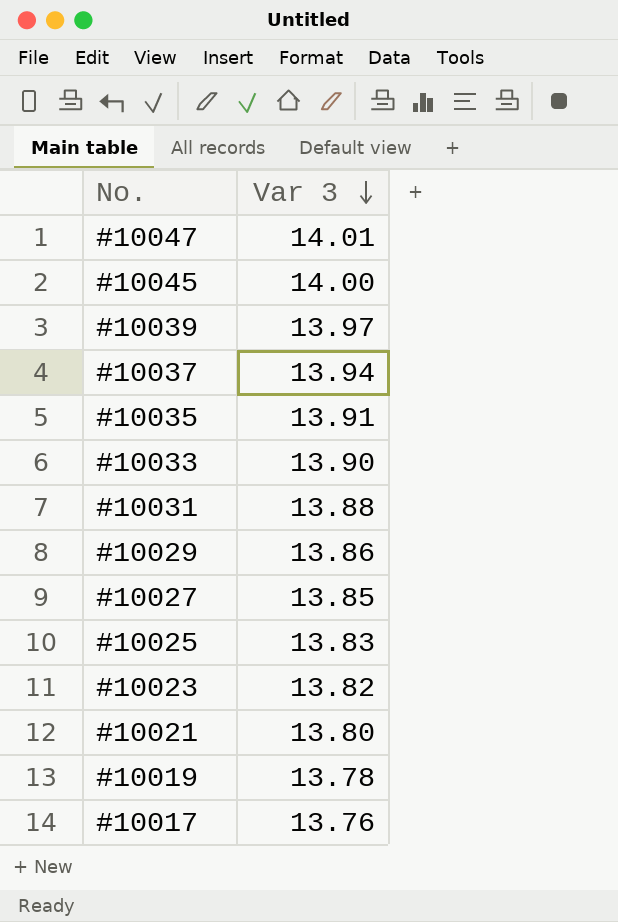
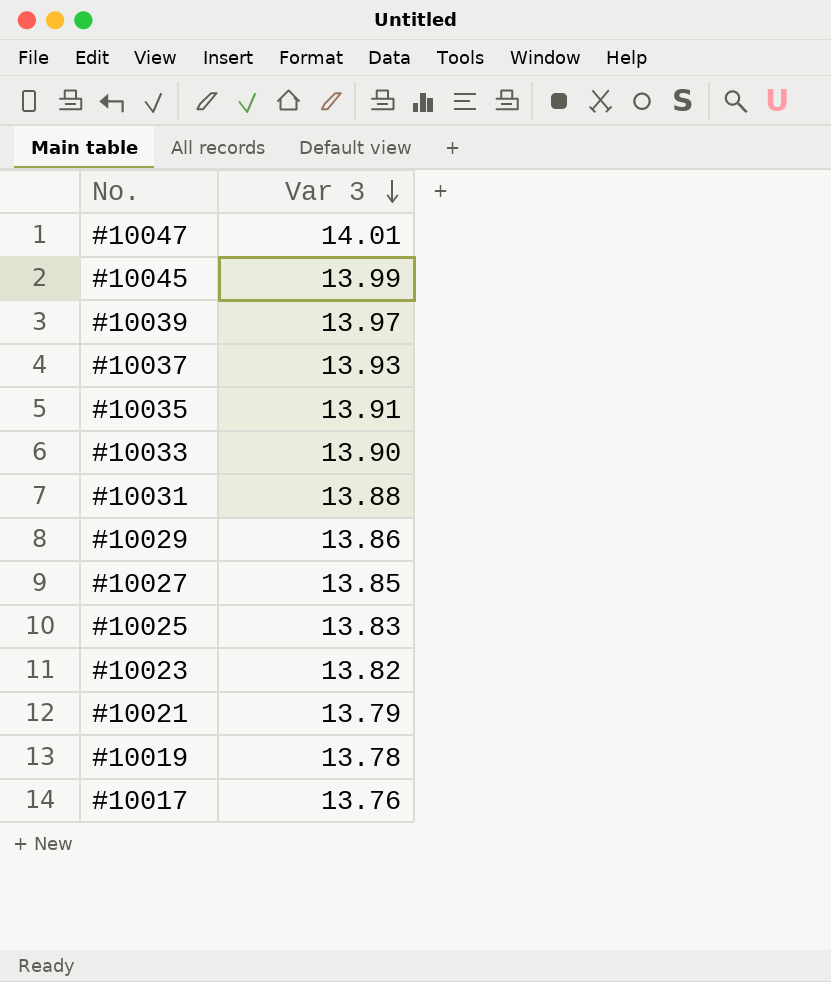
#10045 | Var 3: 14.00 -> 13.99
#10037 | Var 3: 13.94 -> 13.93
#10021 | Var 3: 13.80 -> 13.79

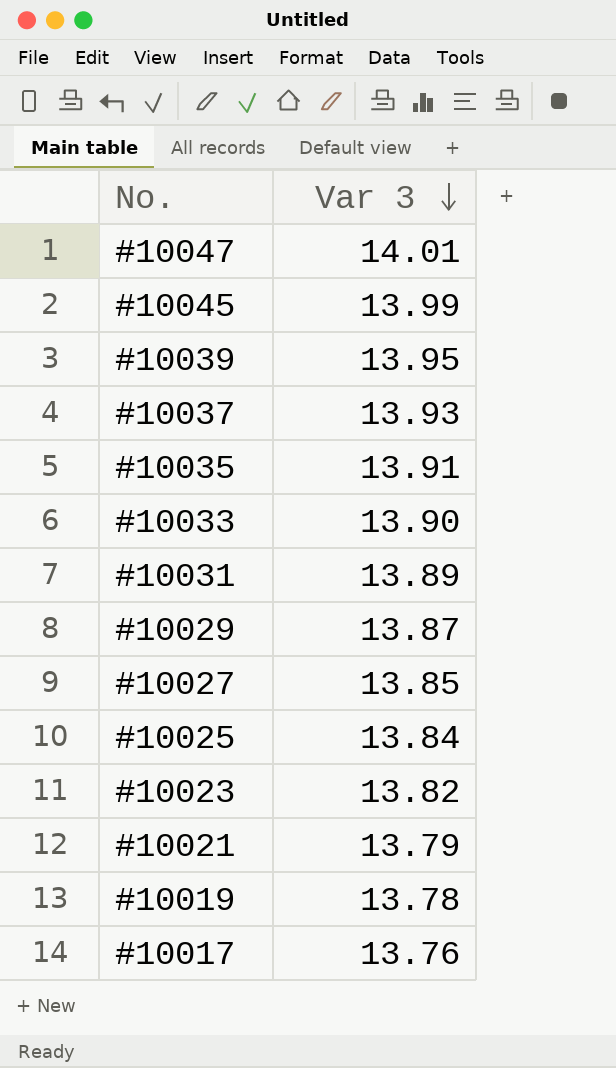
#10039 | Var 3: 13.97 -> 13.95
#10031 | Var 3: 13.88 -> 13.89
#10029 | Var 3: 13.86 -> 13.87
#10025 | Var 3: 13.83 -> 13.84

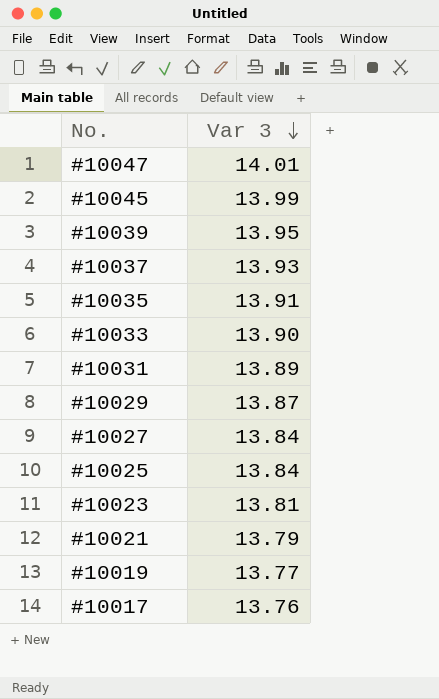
#10027 | Var 3: 13.85 -> 13.84
#10023 | Var 3: 13.82 -> 13.81
#10019 | Var 3: 13.78 -> 13.77

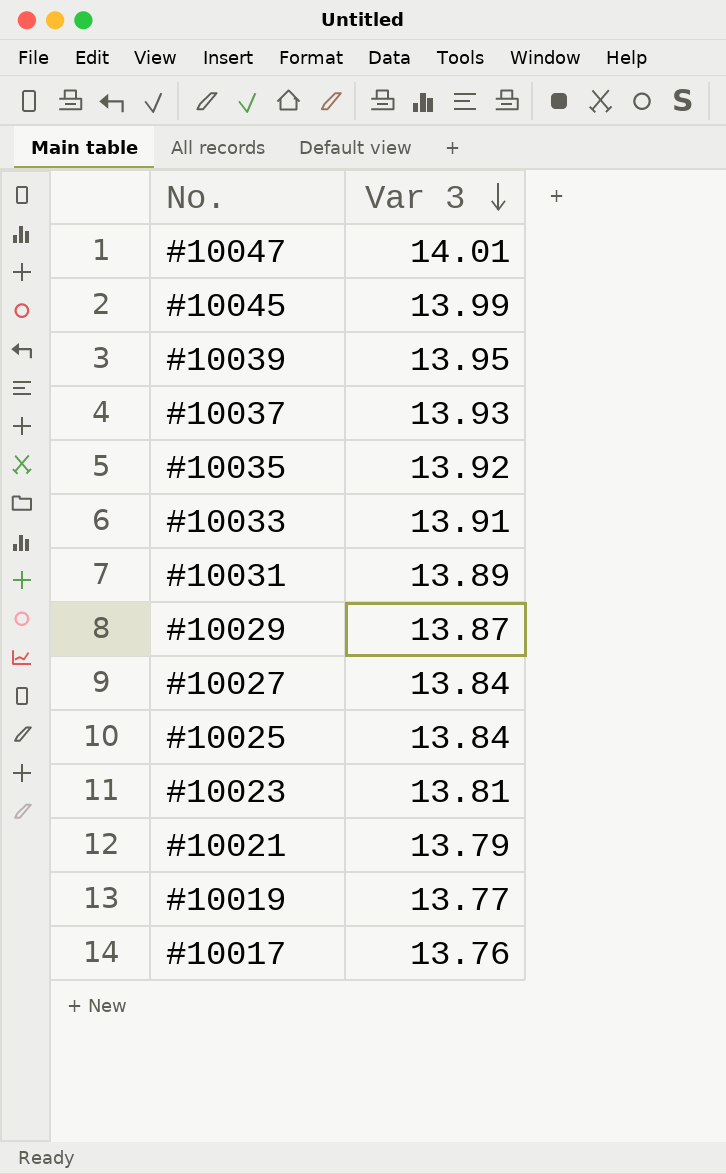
#10035 | Var 3: 13.91 -> 13.92
#10033 | Var 3: 13.90 -> 13.91

